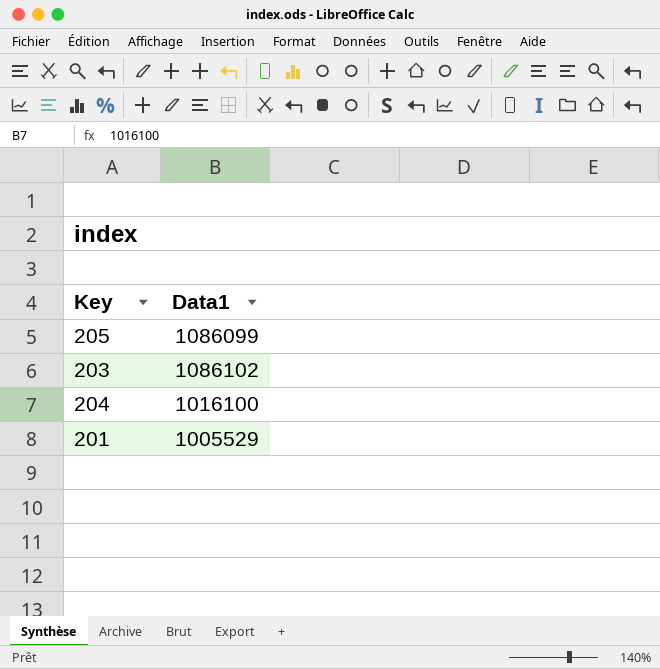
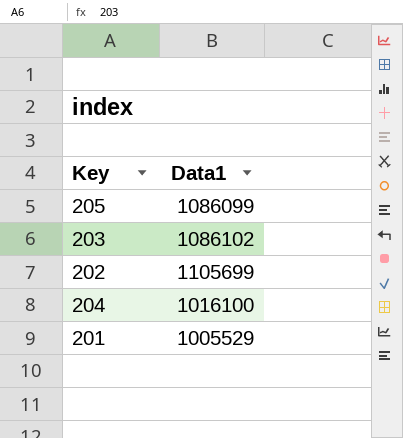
row 202: none -> 1105699

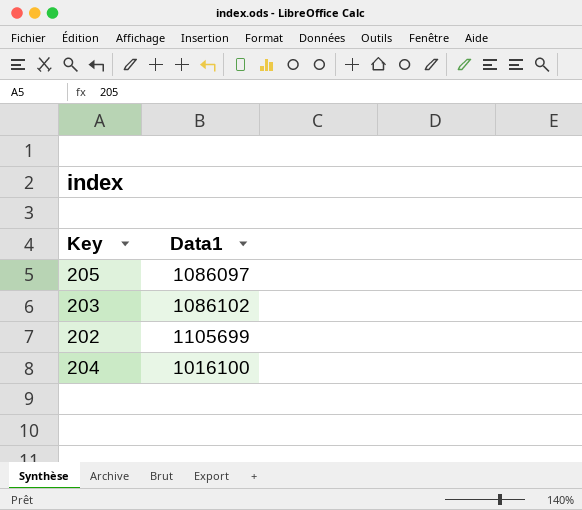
row 201: 1005529 -> none
205 | Data1: 1086099 -> 1086097

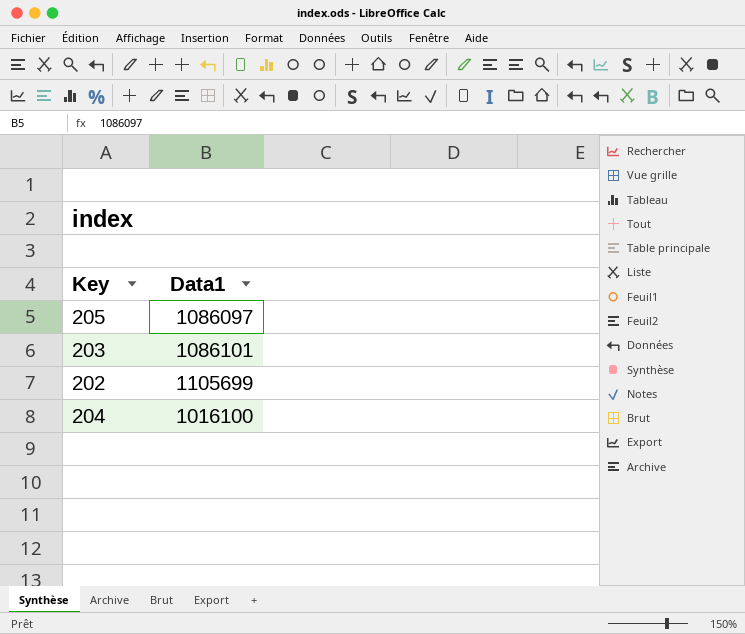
203 | Data1: 1086102 -> 1086101

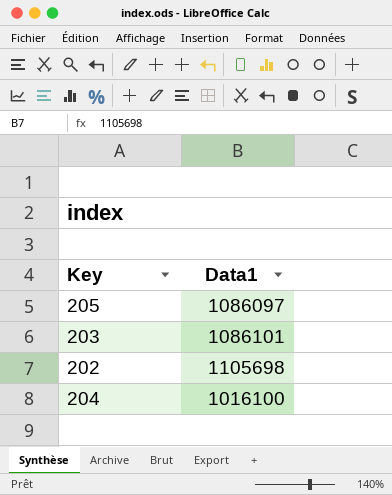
202 | Data1: 1105699 -> 1105698

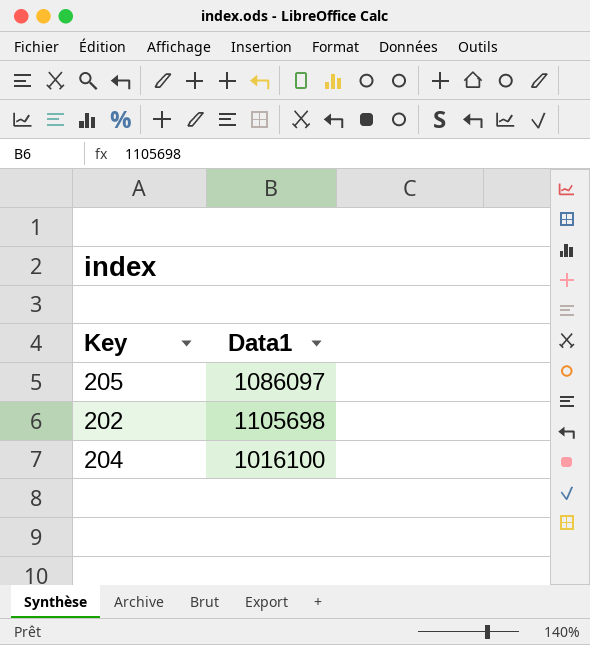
row 203: 1086101 -> none

